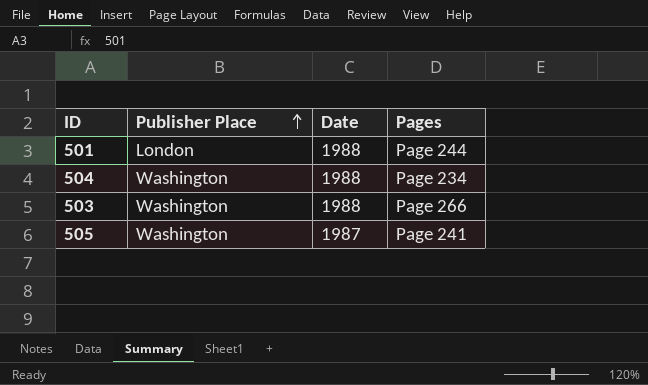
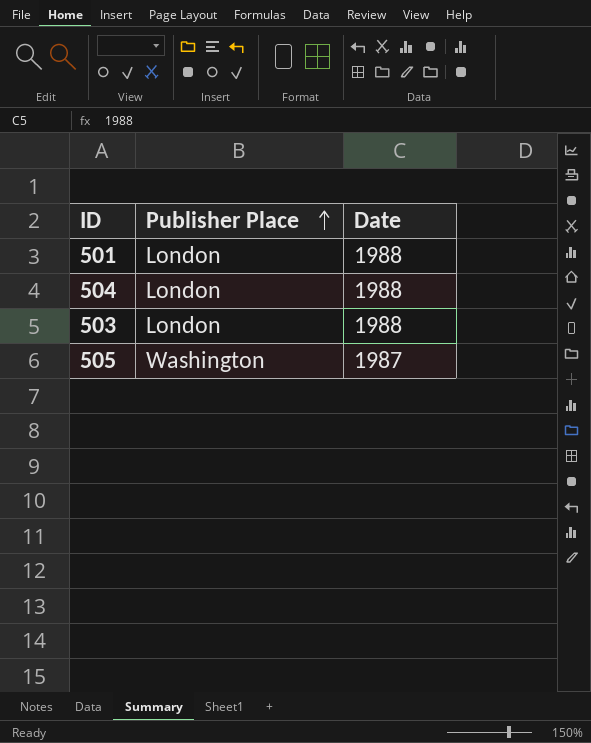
column Pages | position: 4 -> none
504 | Publisher Place: Washington -> London
503 | Publisher Place: Washington -> London

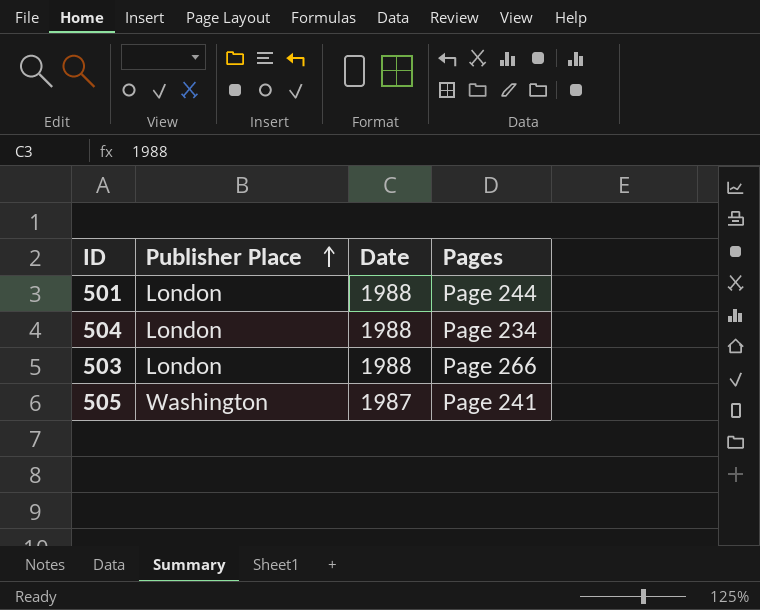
column Pages | position: none -> 4

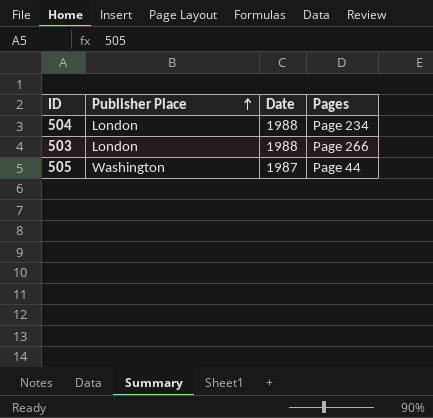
row 501: London | 1988 | Page 244 -> none
505 | Pages: Page 241 -> Page 44

